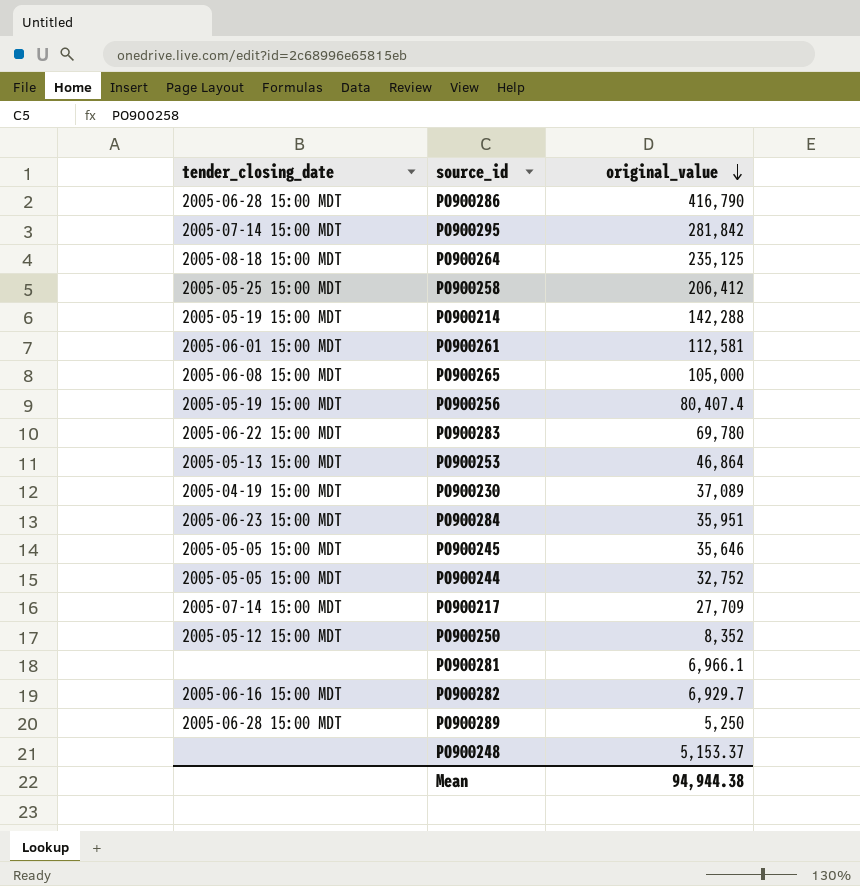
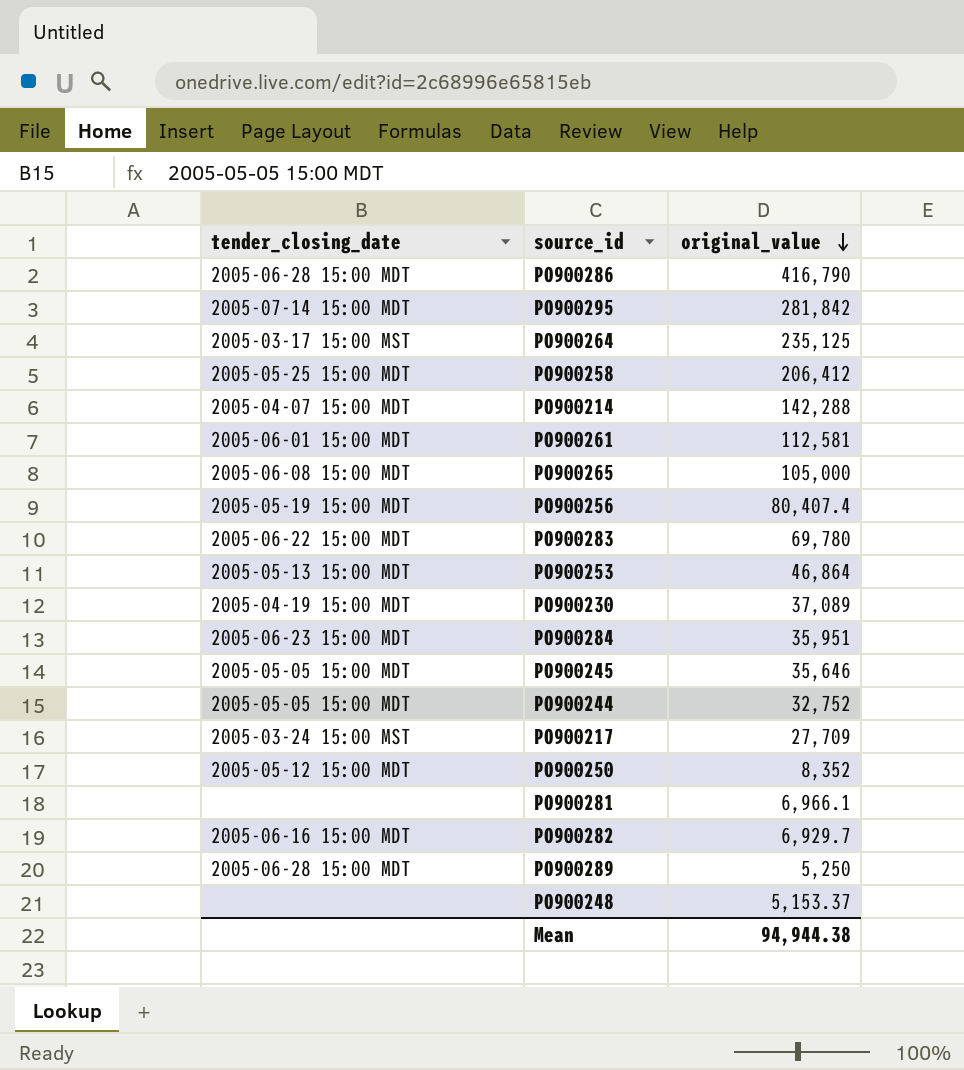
PO900264 | tender_closing_date: 2005-08-18 15:00 MDT -> 2005-03-17 15:00 MST
PO900214 | tender_closing_date: 2005-05-19 15:00 MDT -> 2005-04-07 15:00 MDT
PO900217 | tender_closing_date: 2005-07-14 15:00 MDT -> 2005-03-24 15:00 MST

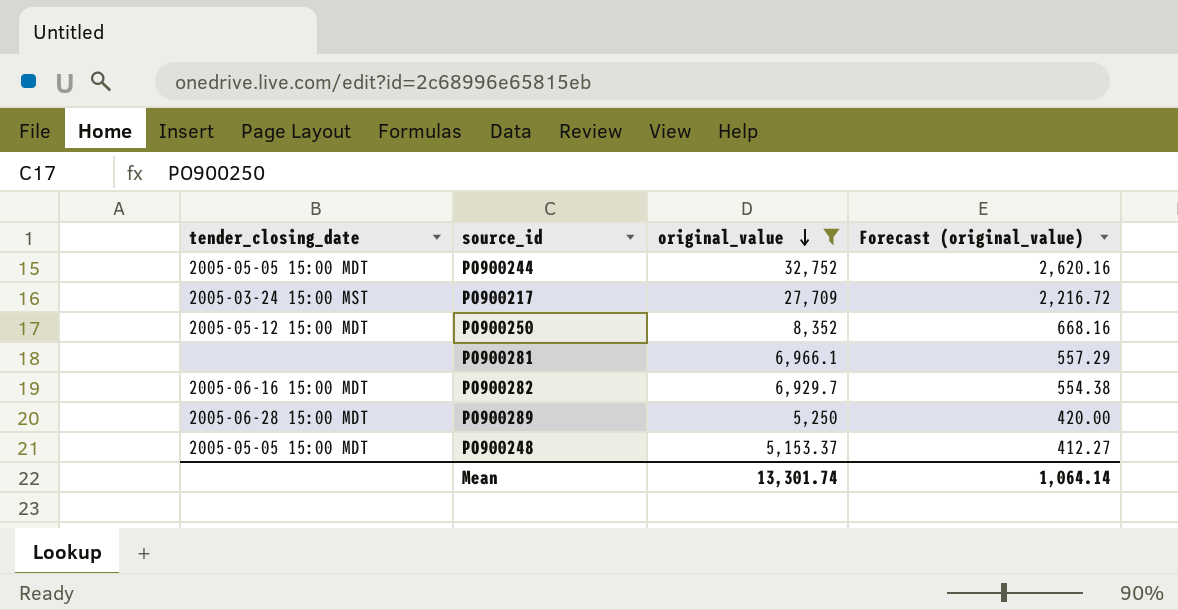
filter: none -> original_value <= 32,752
column Forecast (original_value) | formula: none -> [original_value] * 0.08
PO900248 | tender_closing_date: none -> 2005-05-05 15:00 MDT
Mean | original_value: 94,944.38 -> 13,301.74

